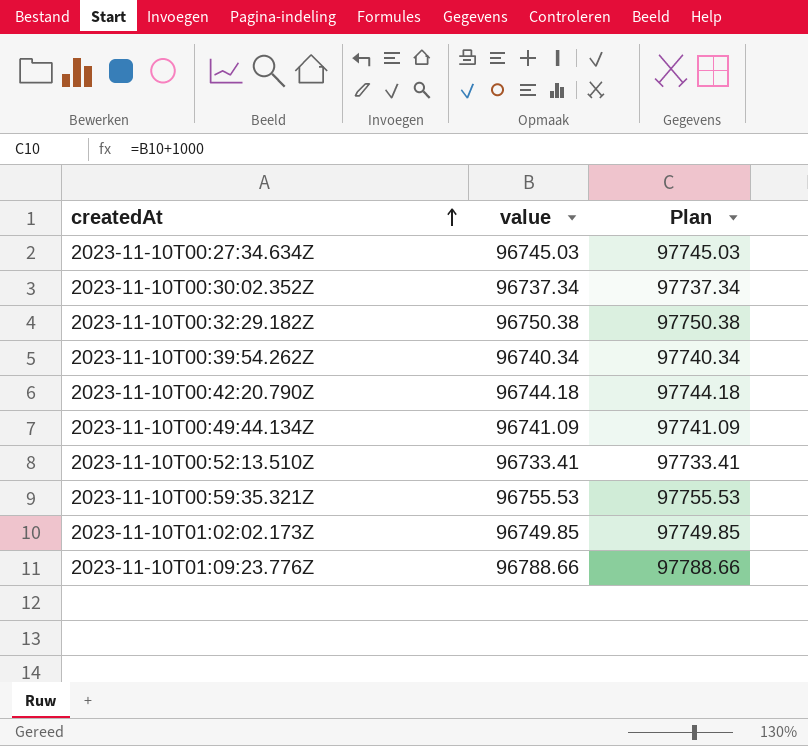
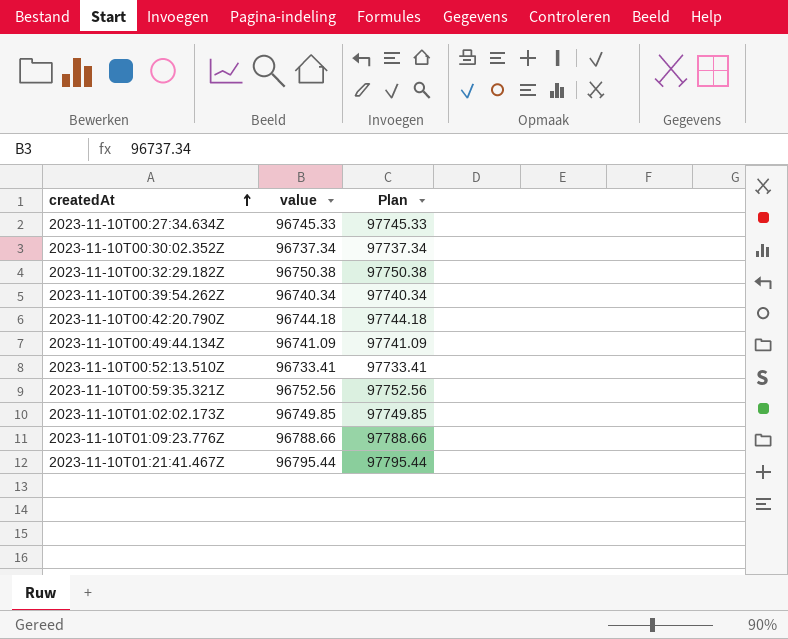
2023-11-10T00:27:34.634Z | value: 96745.03 -> 96745.33
2023-11-10T00:27:34.634Z | Plan: 97745.03 -> 97745.33
2023-11-10T00:59:35.321Z | value: 96755.53 -> 96752.56
2023-11-10T00:59:35.321Z | Plan: 97755.53 -> 97752.56
row 2023-11-10T01:21:41.467Z: none -> 96795.44 | 97795.44

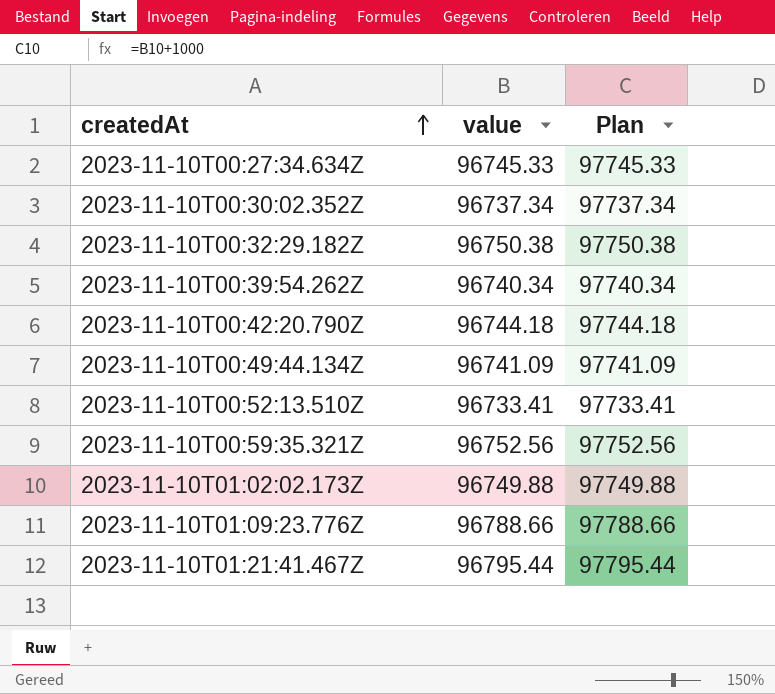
2023-11-10T01:02:02.173Z | value: 96749.85 -> 96749.88
2023-11-10T01:02:02.173Z | Plan: 97749.85 -> 97749.88

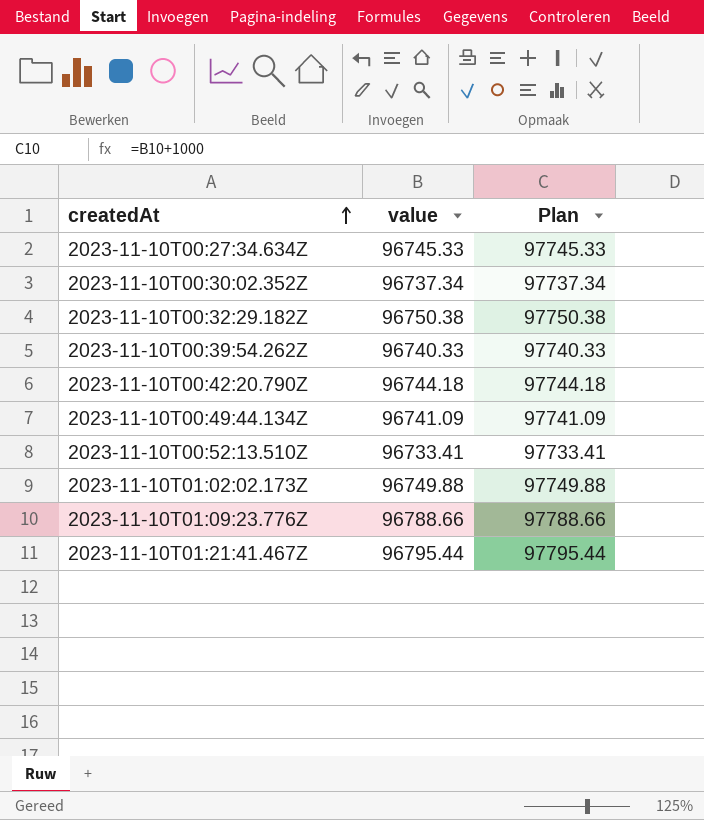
row 2023-11-10T00:59:35.321Z: 96752.56 | 97752.56 -> none
2023-11-10T00:39:54.262Z | value: 96740.34 -> 96740.33
2023-11-10T00:39:54.262Z | Plan: 97740.34 -> 97740.33

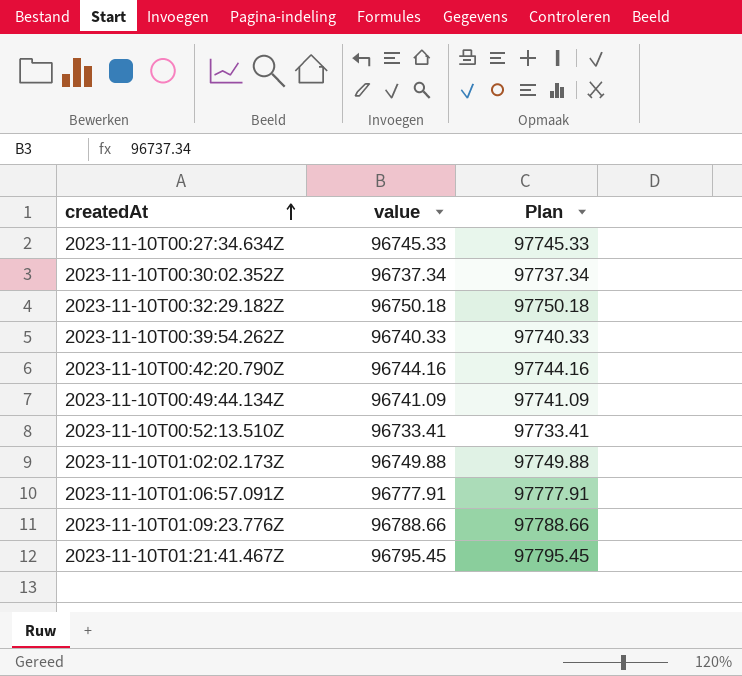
2023-11-10T00:32:29.182Z | value: 96750.38 -> 96750.18
2023-11-10T00:32:29.182Z | Plan: 97750.38 -> 97750.18
2023-11-10T00:42:20.790Z | value: 96744.18 -> 96744.16
2023-11-10T00:42:20.790Z | Plan: 97744.18 -> 97744.16
row 2023-11-10T01:06:57.091Z: none -> 96777.91 | 97777.91
2023-11-10T01:21:41.467Z | value: 96795.44 -> 96795.45
2023-11-10T01:21:41.467Z | Plan: 97795.44 -> 97795.45

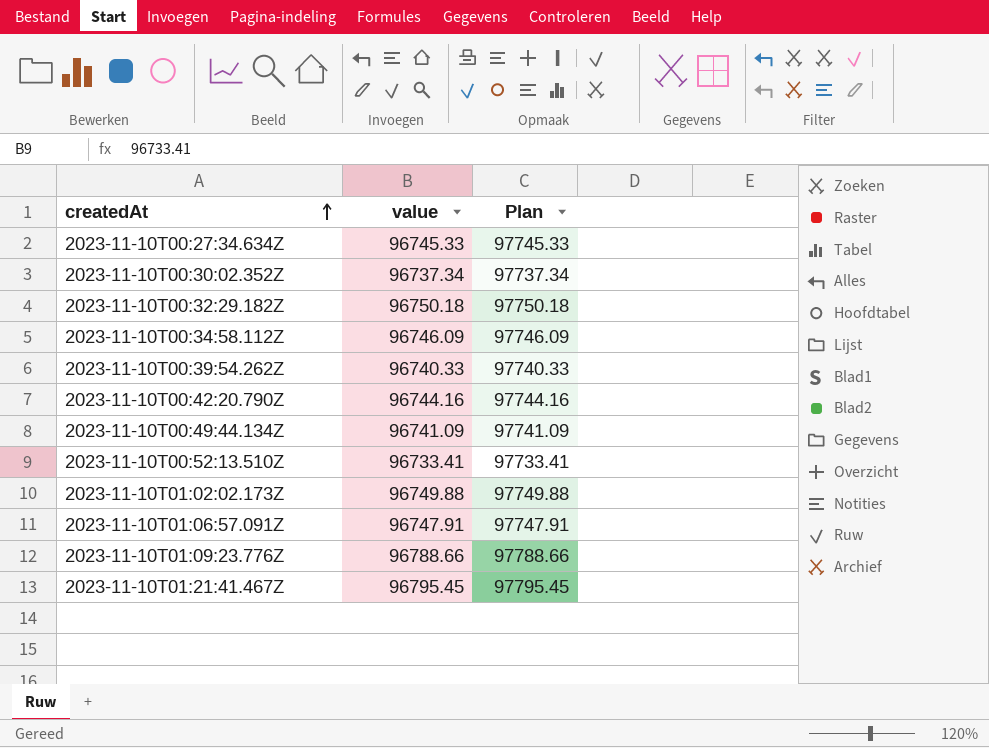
row 2023-11-10T00:34:58.112Z: none -> 96746.09 | 97746.09
2023-11-10T01:06:57.091Z | value: 96777.91 -> 96747.91
2023-11-10T01:06:57.091Z | Plan: 97777.91 -> 97747.91

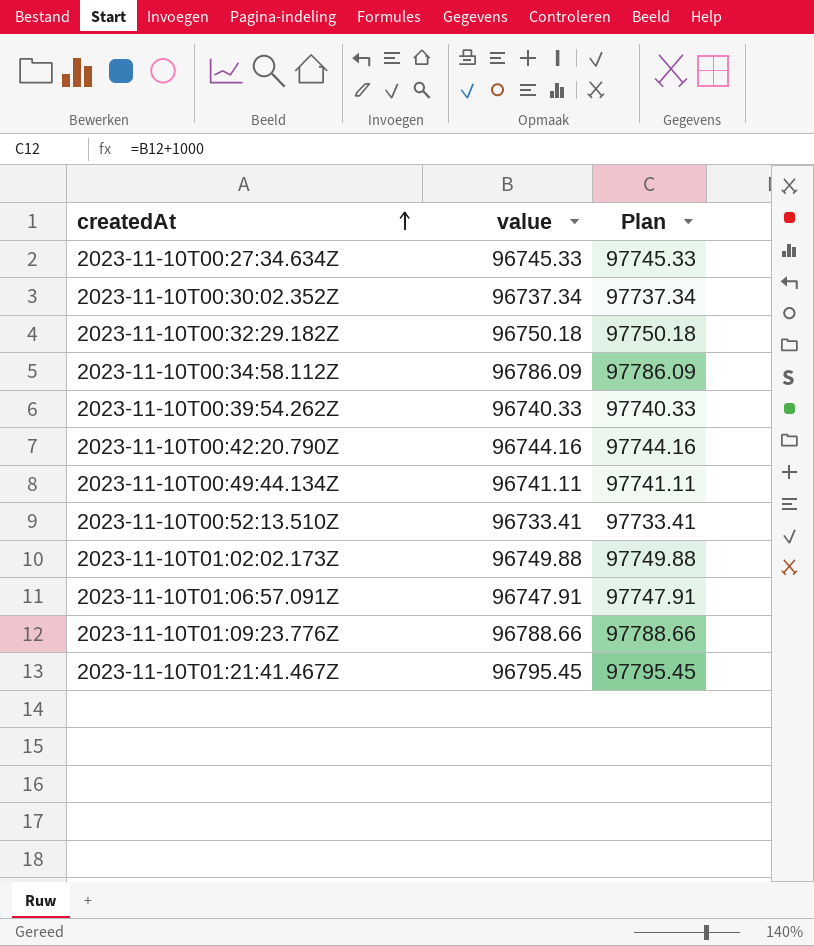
2023-11-10T00:34:58.112Z | value: 96746.09 -> 96786.09
2023-11-10T00:34:58.112Z | Plan: 97746.09 -> 97786.09
2023-11-10T00:49:44.134Z | value: 96741.09 -> 96741.11
2023-11-10T00:49:44.134Z | Plan: 97741.09 -> 97741.11

